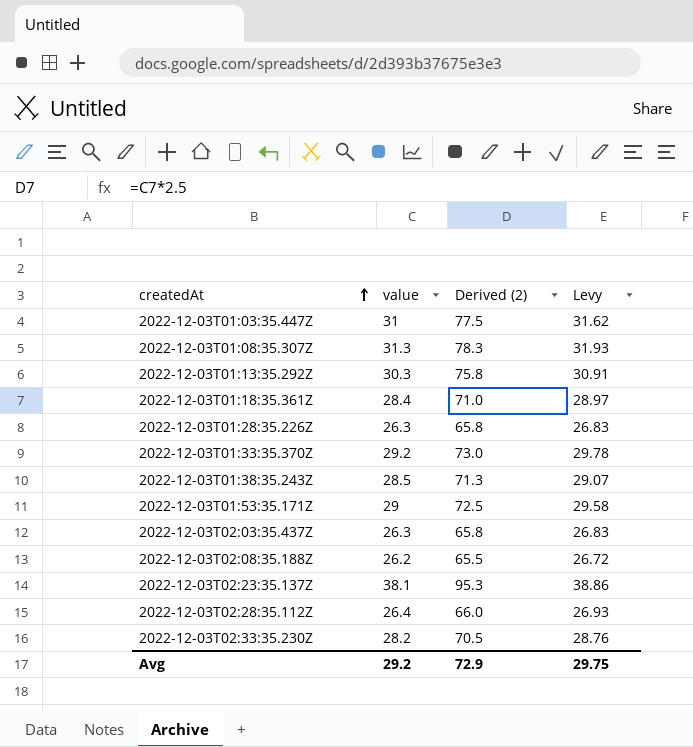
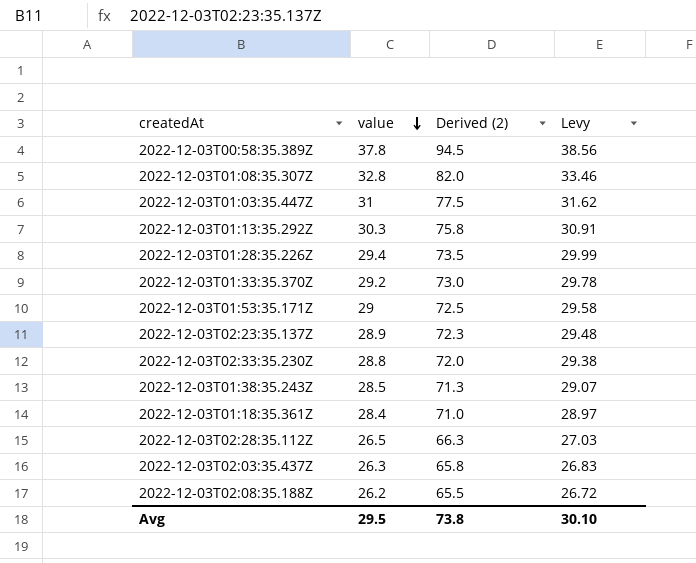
row order: createdAt ascending -> value descending
row 2022-12-03T00:58:35.389Z: none -> 37.8 | 94.5 | 38.56
2022-12-03T01:08:35.307Z | value: 31.3 -> 32.8
2022-12-03T01:08:35.307Z | Derived (2): 78.3 -> 82.0
2022-12-03T01:08:35.307Z | Levy: 31.93 -> 33.46
2022-12-03T01:28:35.226Z | value: 26.3 -> 29.4
2022-12-03T01:28:35.226Z | Derived (2): 65.8 -> 73.5
2022-12-03T01:28:35.226Z | Levy: 26.83 -> 29.99
2022-12-03T02:23:35.137Z | value: 38.1 -> 28.9
2022-12-03T02:23:35.137Z | Derived (2): 95.3 -> 72.3
2022-12-03T02:23:35.137Z | Levy: 38.86 -> 29.48
2022-12-03T02:33:35.230Z | value: 28.2 -> 28.8
2022-12-03T02:33:35.230Z | Derived (2): 70.5 -> 72.0
2022-12-03T02:33:35.230Z | Levy: 28.76 -> 29.38
2022-12-03T02:28:35.112Z | value: 26.4 -> 26.5
2022-12-03T02:28:35.112Z | Derived (2): 66.0 -> 66.3
2022-12-03T02:28:35.112Z | Levy: 26.93 -> 27.03
Avg | value: 29.2 -> 29.5
Avg | Derived (2): 72.9 -> 73.8
Avg | Levy: 29.75 -> 30.10

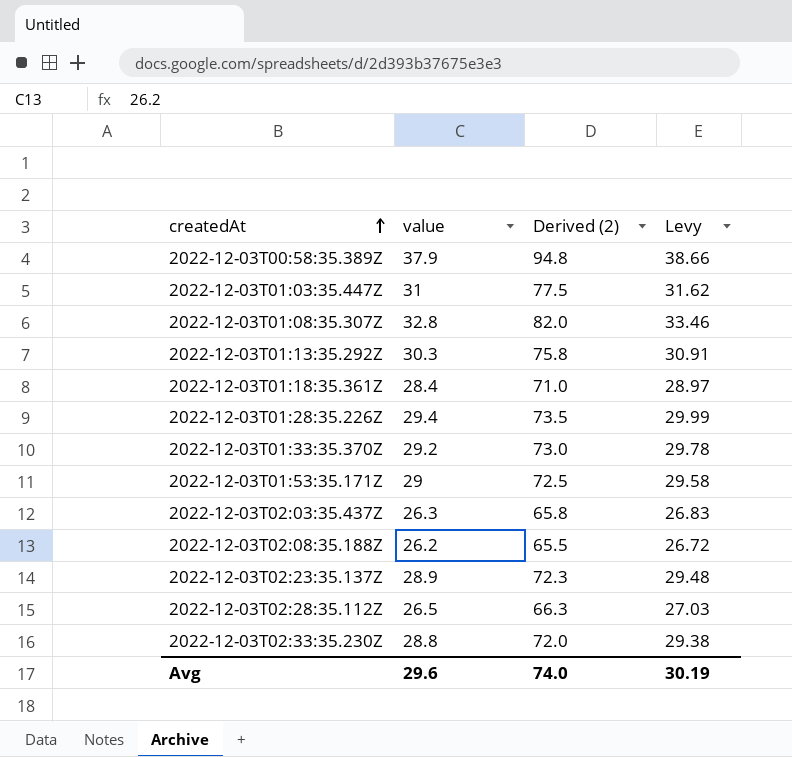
row order: value descending -> createdAt ascending
row 2022-12-03T01:38:35.243Z: 28.5 | 71.3 | 29.07 -> none
2022-12-03T00:58:35.389Z | value: 37.8 -> 37.9
2022-12-03T00:58:35.389Z | Derived (2): 94.5 -> 94.8
2022-12-03T00:58:35.389Z | Levy: 38.56 -> 38.66
Avg | value: 29.5 -> 29.6
Avg | Derived (2): 73.8 -> 74.0
Avg | Levy: 30.10 -> 30.19

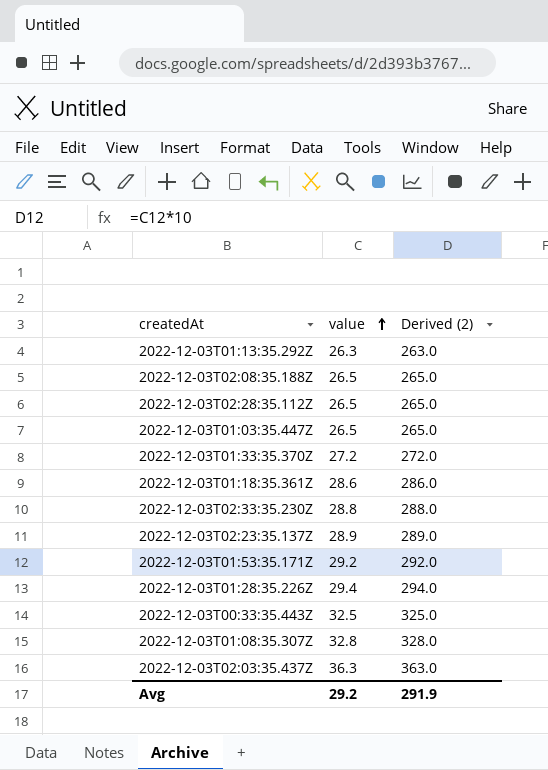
row order: createdAt ascending -> value ascending
column Levy | formula: [value] * 1.02 -> none
column Derived (2) | formula: [value] * 2.5 -> [value] * 10
row 2022-12-03T00:58:35.389Z: 37.9 | 94.8 | 38.66 -> none
2022-12-03T01:13:35.292Z | value: 30.3 -> 26.3
2022-12-03T02:08:35.188Z | value: 26.2 -> 26.5
2022-12-03T01:03:35.447Z | value: 31 -> 26.5
2022-12-03T01:33:35.370Z | value: 29.2 -> 27.2
2022-12-03T01:18:35.361Z | value: 28.4 -> 28.6
2022-12-03T01:53:35.171Z | value: 29 -> 29.2
row 2022-12-03T00:33:35.443Z: none -> 32.5 | 325.0
2022-12-03T02:03:35.437Z | value: 26.3 -> 36.3
Avg | value: 29.6 -> 29.2
Avg | Derived (2): 74.0 -> 291.9

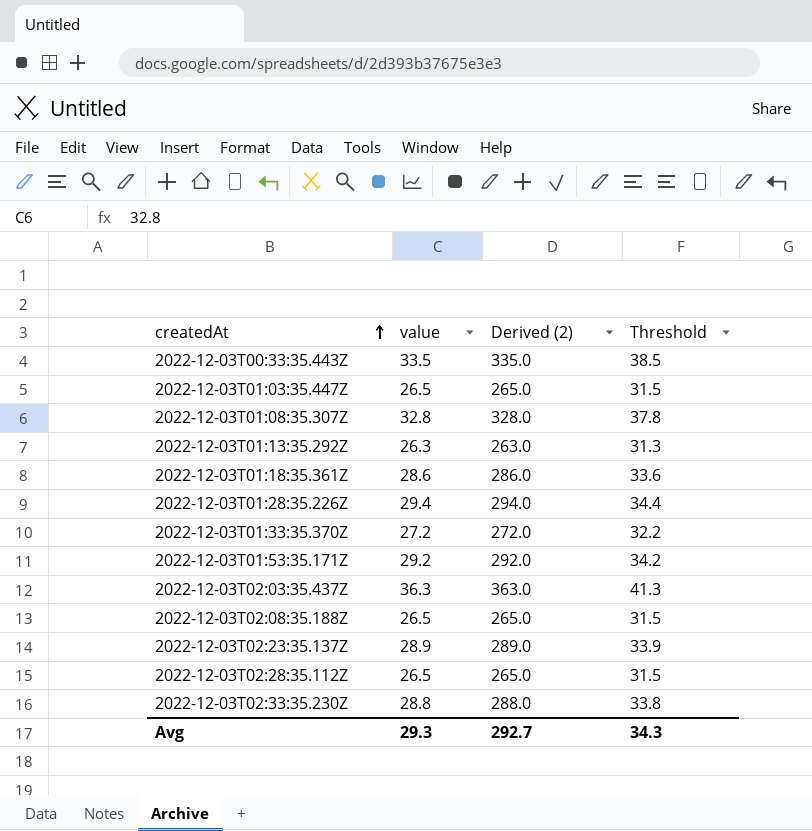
row order: value ascending -> createdAt ascending
column Threshold | formula: none -> [value] + 5
2022-12-03T00:33:35.443Z | value: 32.5 -> 33.5
2022-12-03T00:33:35.443Z | Derived (2): 325.0 -> 335.0
Avg | value: 29.2 -> 29.3
Avg | Derived (2): 291.9 -> 292.7

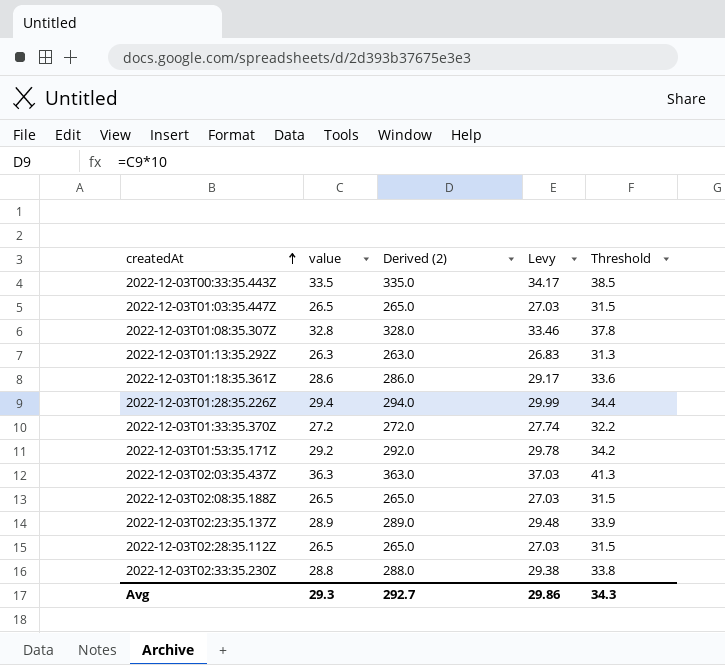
column Levy | formula: none -> [value] * 1.02

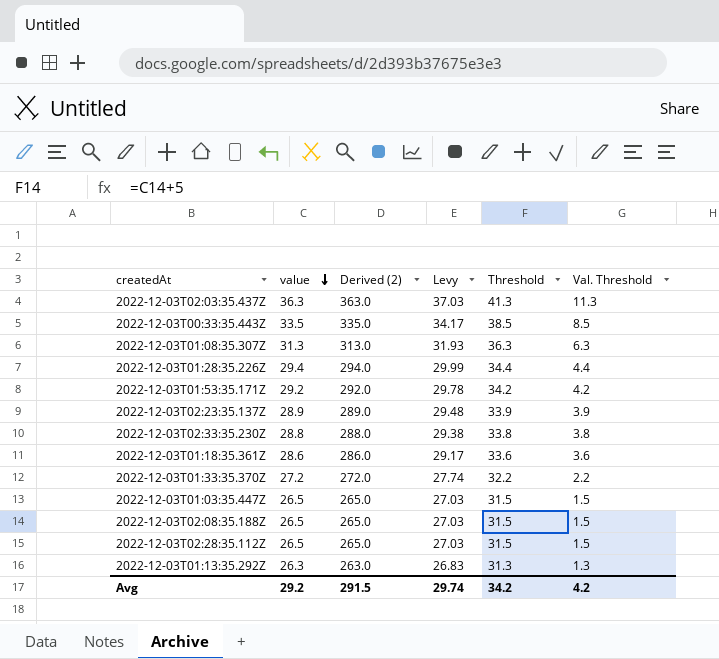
row order: createdAt ascending -> value descending
column Val. Threshold | formula: none -> [value] - 25
2022-12-03T01:08:35.307Z | value: 32.8 -> 31.3
2022-12-03T01:08:35.307Z | Derived (2): 328.0 -> 313.0
2022-12-03T01:08:35.307Z | Levy: 33.46 -> 31.93
2022-12-03T01:08:35.307Z | Threshold: 37.8 -> 36.3
Avg | value: 29.3 -> 29.2
Avg | Derived (2): 292.7 -> 291.5
Avg | Levy: 29.86 -> 29.74
Avg | Threshold: 34.3 -> 34.2

